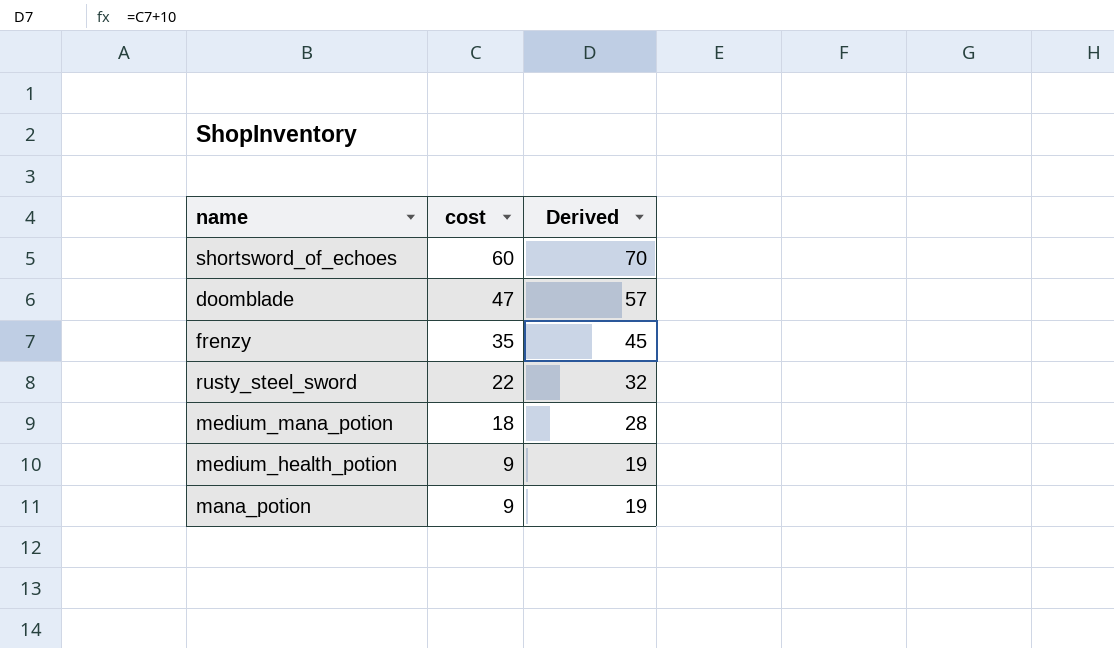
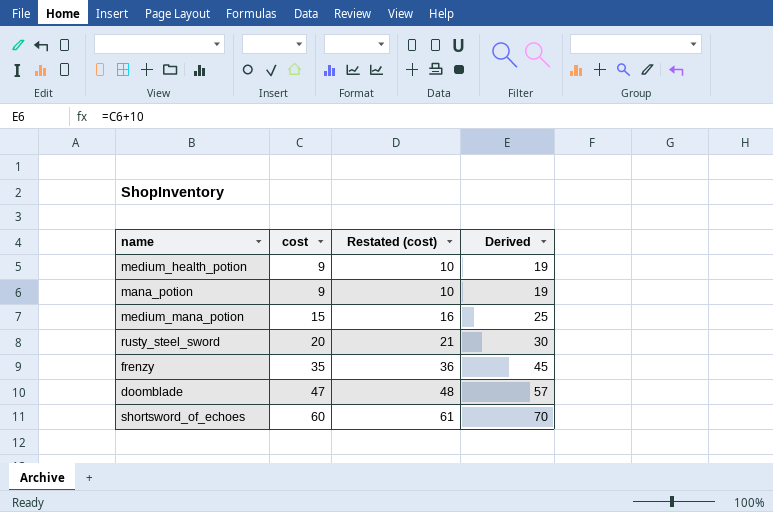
row order: cost descending -> cost ascending
column Restated (cost) | formula: none -> [cost] + 1
medium_mana_potion | cost: 18 -> 15
medium_mana_potion | Derived: 28 -> 25
rusty_steel_sword | cost: 22 -> 20
rusty_steel_sword | Derived: 32 -> 30

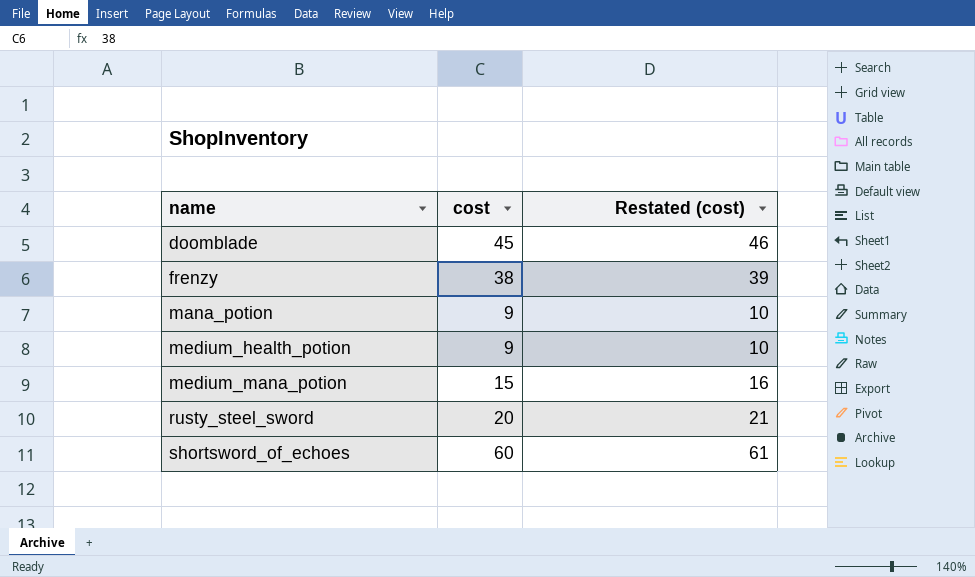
row order: cost ascending -> name ascending
column Derived | formula: [cost] + 10 -> none
doomblade | cost: 47 -> 45
doomblade | Restated (cost): 48 -> 46
frenzy | cost: 35 -> 38
frenzy | Restated (cost): 36 -> 39

